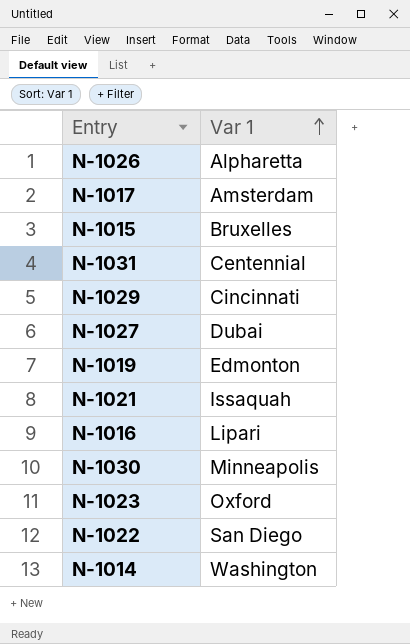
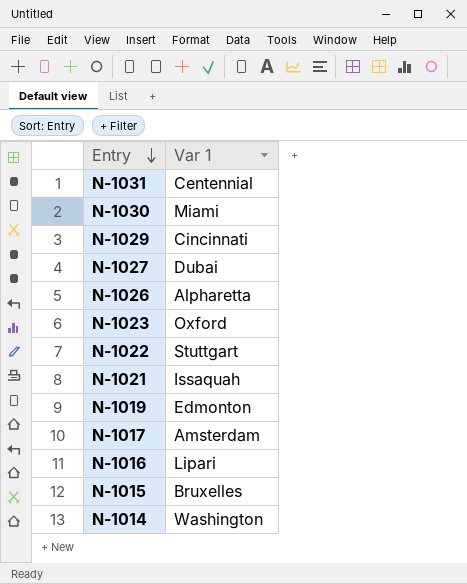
row order: Var 1 ascending -> Entry descending
N-1030 | Var 1: Minneapolis -> Miami
N-1022 | Var 1: San Diego -> Stuttgart

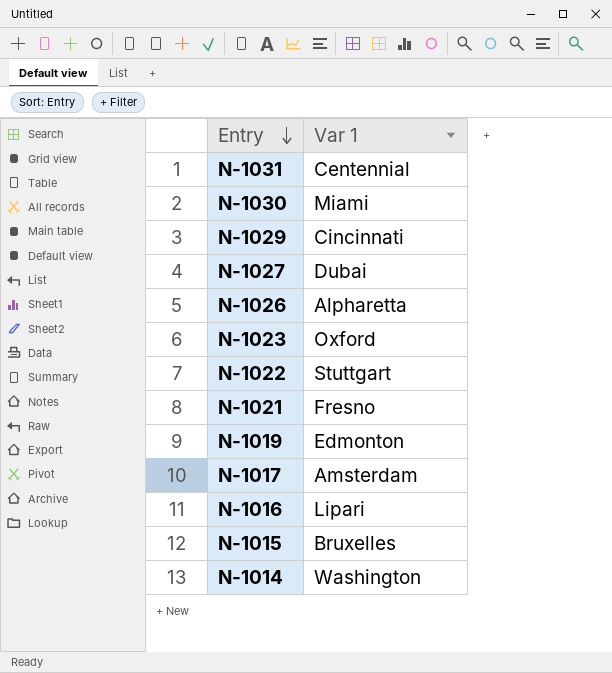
N-1021 | Var 1: Issaquah -> Fresno

